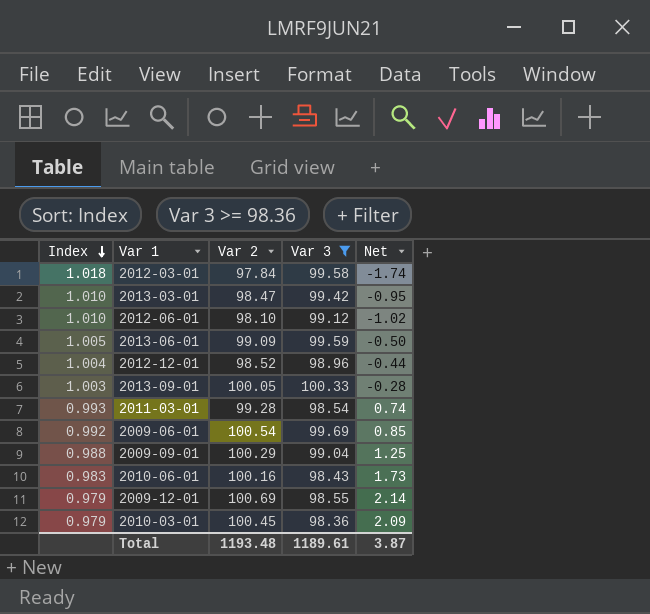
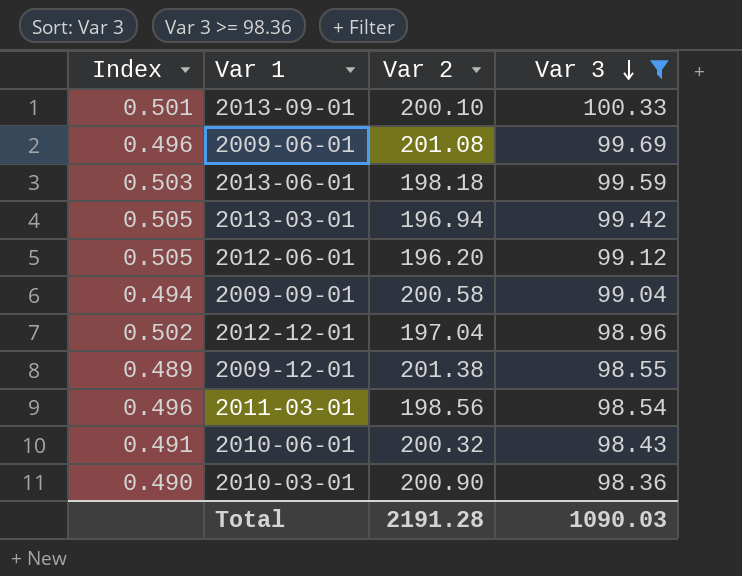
row order: Index descending -> Var 3 descending
column Net | formula: [Var 2] - [Var 3] -> none
row 2012-03-01: 1.018 | 97.84 | 99.58 | -1.74 -> none
2013-09-01 | Index: 1.003 -> 0.501
2013-09-01 | Var 2: 100.05 -> 200.10
2009-06-01 | Index: 0.992 -> 0.496
2009-06-01 | Var 2: 100.54 -> 201.08
2013-06-01 | Index: 1.005 -> 0.503
2013-06-01 | Var 2: 99.09 -> 198.18
2013-03-01 | Index: 1.010 -> 0.505
2013-03-01 | Var 2: 98.47 -> 196.94
2012-06-01 | Index: 1.010 -> 0.505
2012-06-01 | Var 2: 98.10 -> 196.20
2009-09-01 | Index: 0.988 -> 0.494
2009-09-01 | Var 2: 100.29 -> 200.58
2012-12-01 | Index: 1.004 -> 0.502
2012-12-01 | Var 2: 98.52 -> 197.04
2009-12-01 | Index: 0.979 -> 0.489
2009-12-01 | Var 2: 100.69 -> 201.38
2011-03-01 | Index: 0.993 -> 0.496
2011-03-01 | Var 2: 99.28 -> 198.56
2010-06-01 | Index: 0.983 -> 0.491
2010-06-01 | Var 2: 100.16 -> 200.32
2010-03-01 | Index: 0.979 -> 0.490
2010-03-01 | Var 2: 100.45 -> 200.90
Total | Var 2: 1193.48 -> 2191.28
Total | Var 3: 1189.61 -> 1090.03

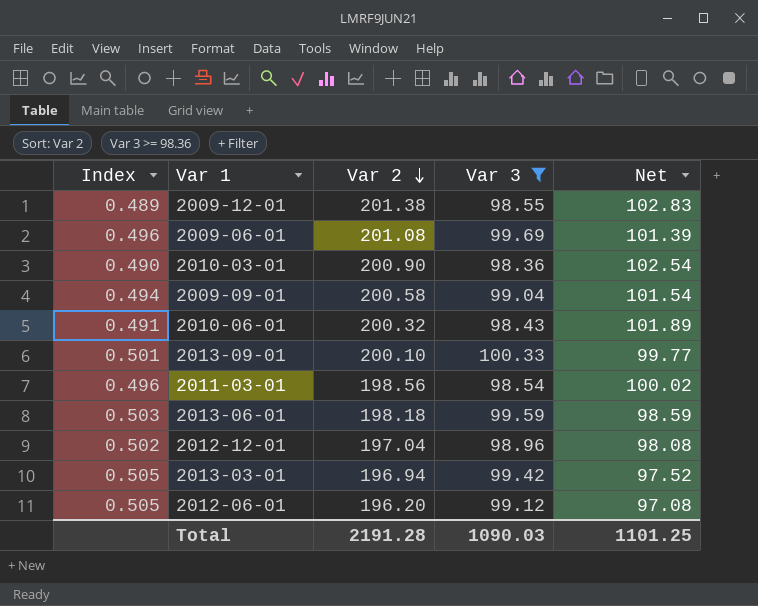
row order: Var 3 descending -> Var 2 descending
column Net | formula: none -> [Var 2] - [Var 3]

